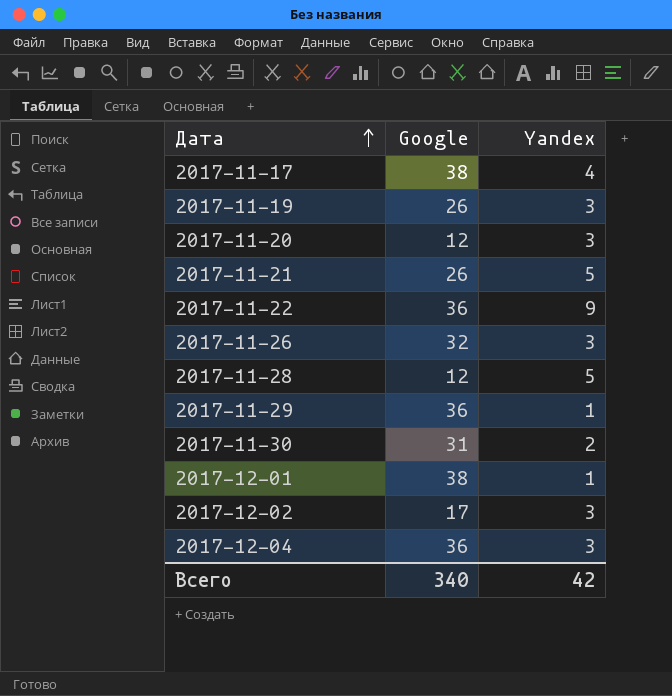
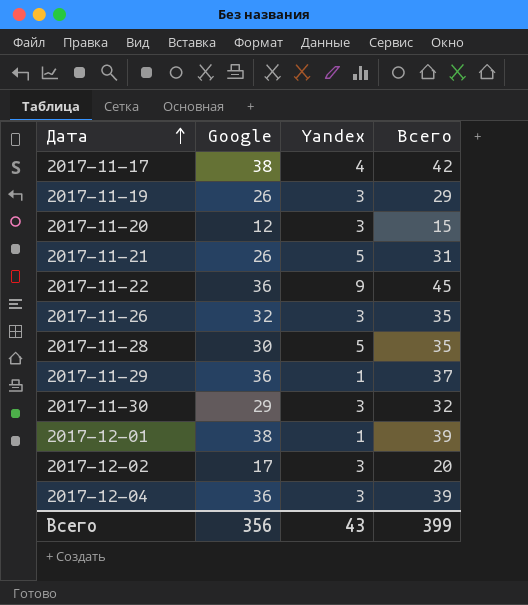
column Всего | formula: none -> [Google] + [Yandex]
2017-11-28 | Google: 12 -> 30
2017-11-30 | Google: 31 -> 29
2017-11-30 | Yandex: 2 -> 3
Всего | Google: 340 -> 356
Всего | Yandex: 42 -> 43

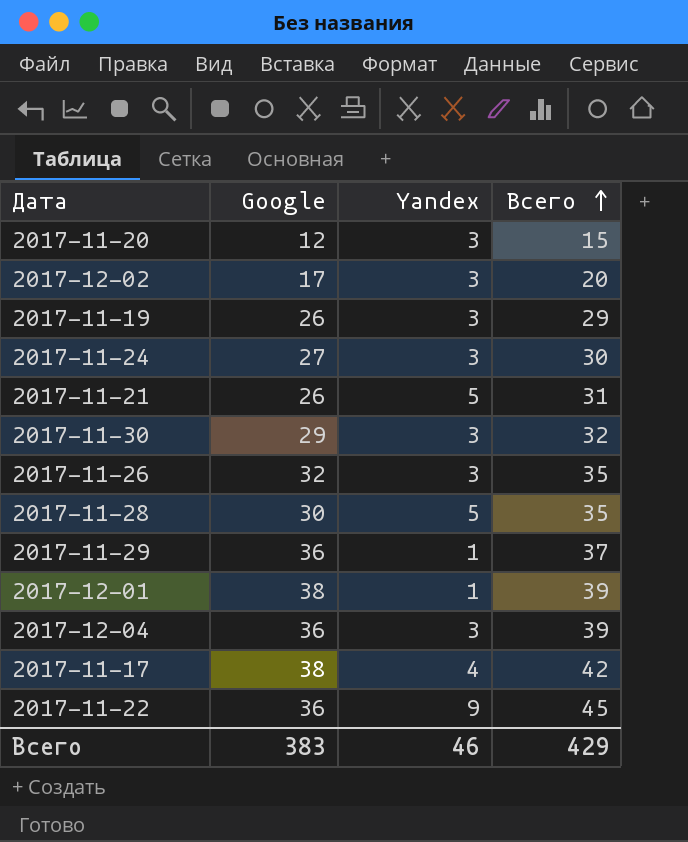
row order: Дата ascending -> Всего ascending
row 2017-11-24: none -> 27 | 3 | 30
Всего | Google: 356 -> 383
Всего | Yandex: 43 -> 46
Всего | Всего: 399 -> 429

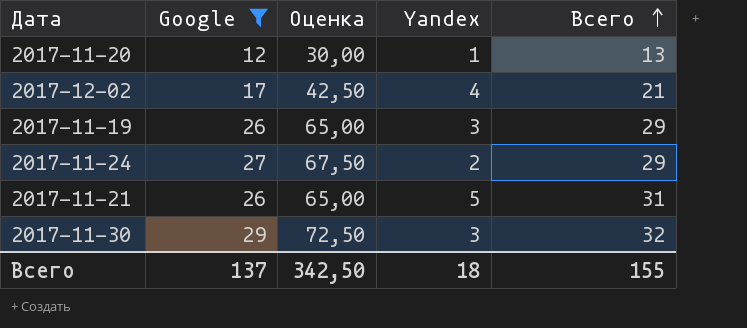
filter: none -> Google <= 29
column Оценка | formula: none -> [Google] * 2,5
2017-11-20 | Yandex: 3 -> 1
2017-11-20 | Всего: 15 -> 13
2017-12-02 | Yandex: 3 -> 4
2017-12-02 | Всего: 20 -> 21
2017-11-24 | Yandex: 3 -> 2
2017-11-24 | Всего: 30 -> 29
Всего | Google: 383 -> 137
Всего | Yandex: 46 -> 18
Всего | Всего: 429 -> 155

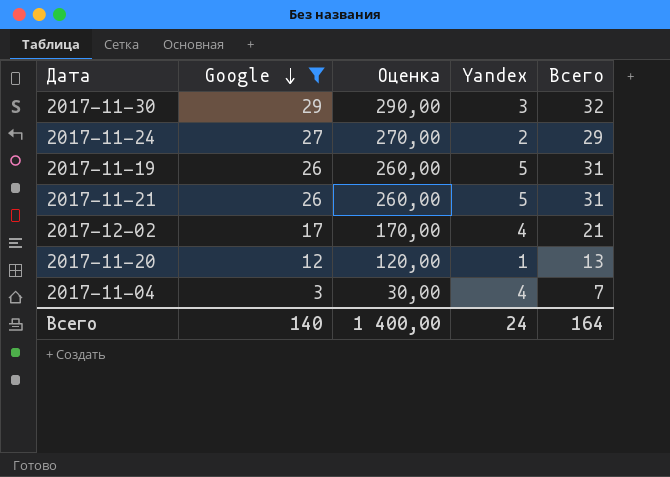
row order: Всего ascending -> Google descending
column Оценка | formula: [Google] * 2,5 -> [Google] * 10
2017-11-19 | Yandex: 3 -> 5
2017-11-19 | Всего: 29 -> 31
row 2017-11-04: none -> 3 | 30,00 | 4 | 7
Всего | Google: 137 -> 140
Всего | Оценка: 342,50 -> 1 400,00
Всего | Yandex: 18 -> 24
Всего | Всего: 155 -> 164

